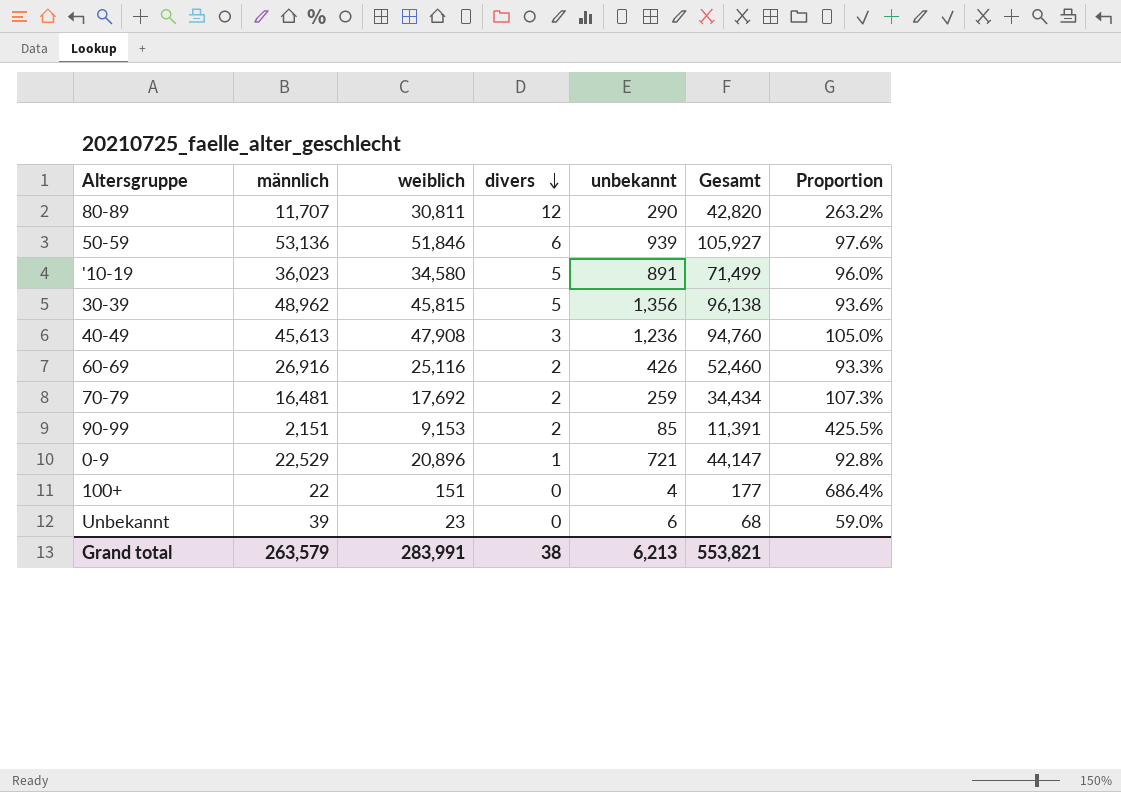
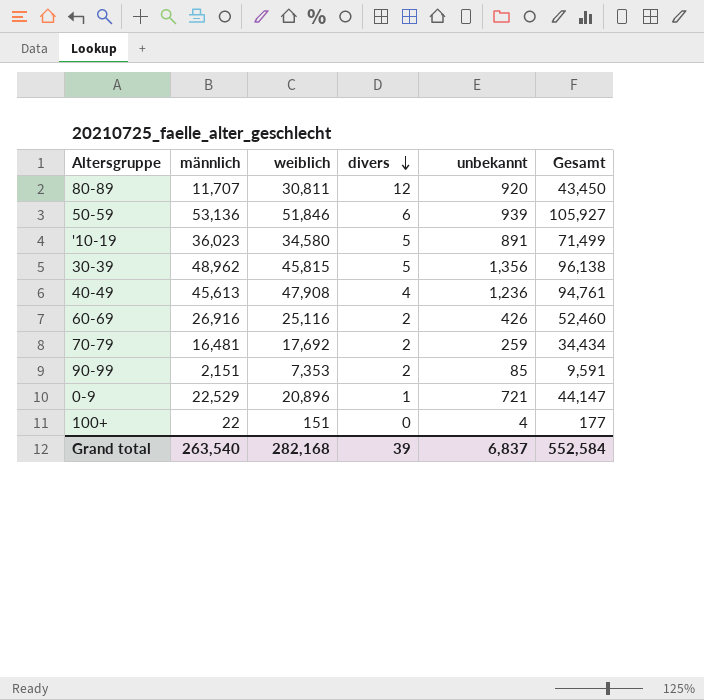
column Proportion | formula: [weiblich] / [männlich] -> none
row Unbekannt: 39 | 23 | 0 | 6 | 68 | 59.0% -> none
80-89 | unbekannt: 290 -> 920
80-89 | Gesamt: 42,820 -> 43,450
40-49 | divers: 3 -> 4
40-49 | Gesamt: 94,760 -> 94,761
90-99 | weiblich: 9,153 -> 7,353
90-99 | Gesamt: 11,391 -> 9,591
Grand total | männlich: 263,579 -> 263,540
Grand total | weiblich: 283,991 -> 282,168
Grand total | divers: 38 -> 39
Grand total | unbekannt: 6,213 -> 6,837
Grand total | Gesamt: 553,821 -> 552,584

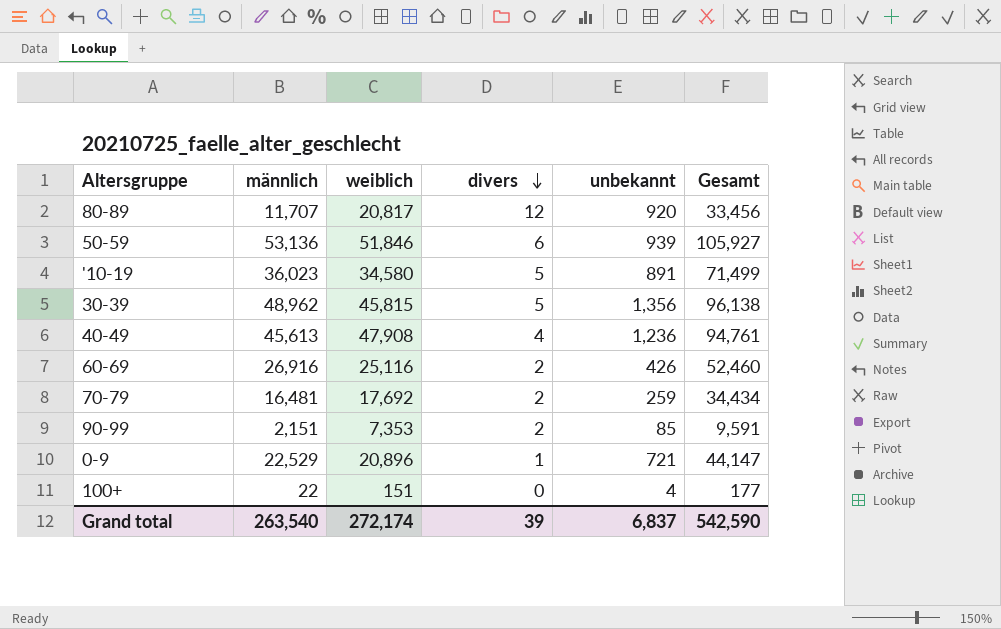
80-89 | weiblich: 30,811 -> 20,817
80-89 | Gesamt: 43,450 -> 33,456
Grand total | weiblich: 282,168 -> 272,174
Grand total | Gesamt: 552,584 -> 542,590

